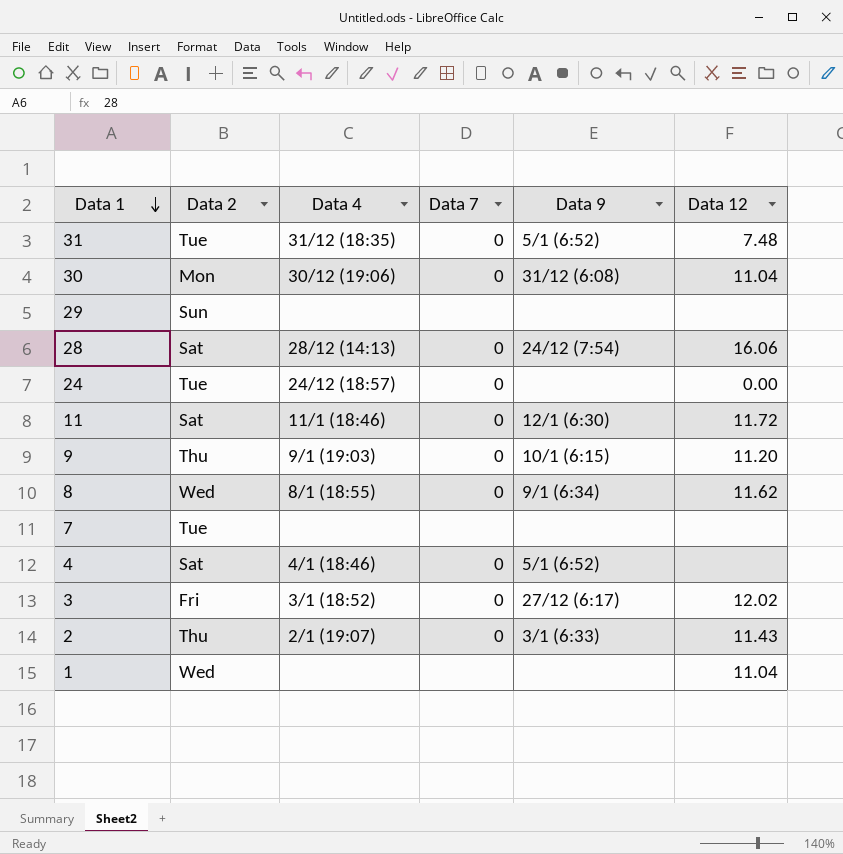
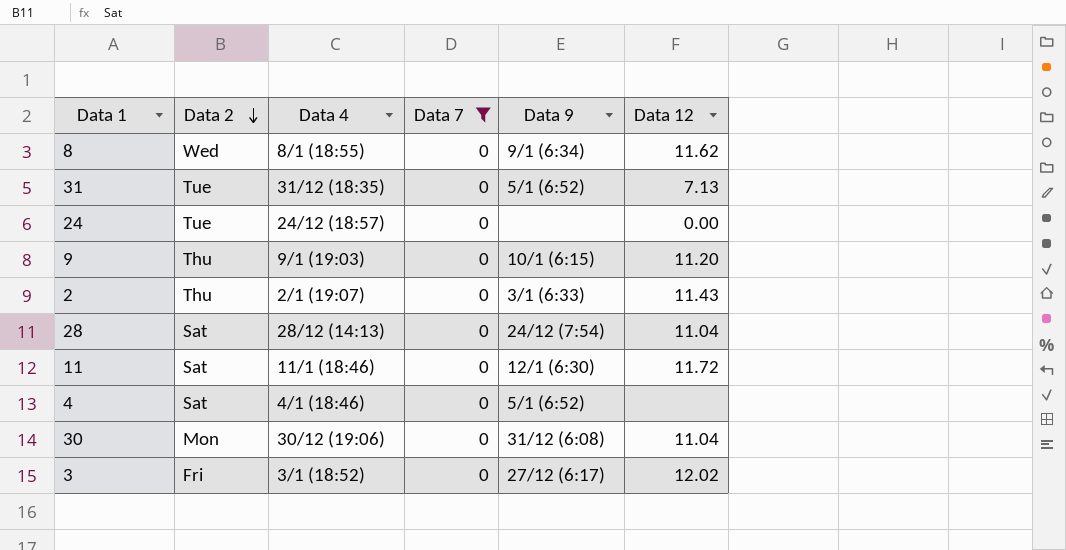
filter: none -> Data 7 = 0
row order: Data 1 descending -> Data 2 descending
31 | Data 12: 7.48 -> 7.13
28 | Data 12: 16.06 -> 11.04

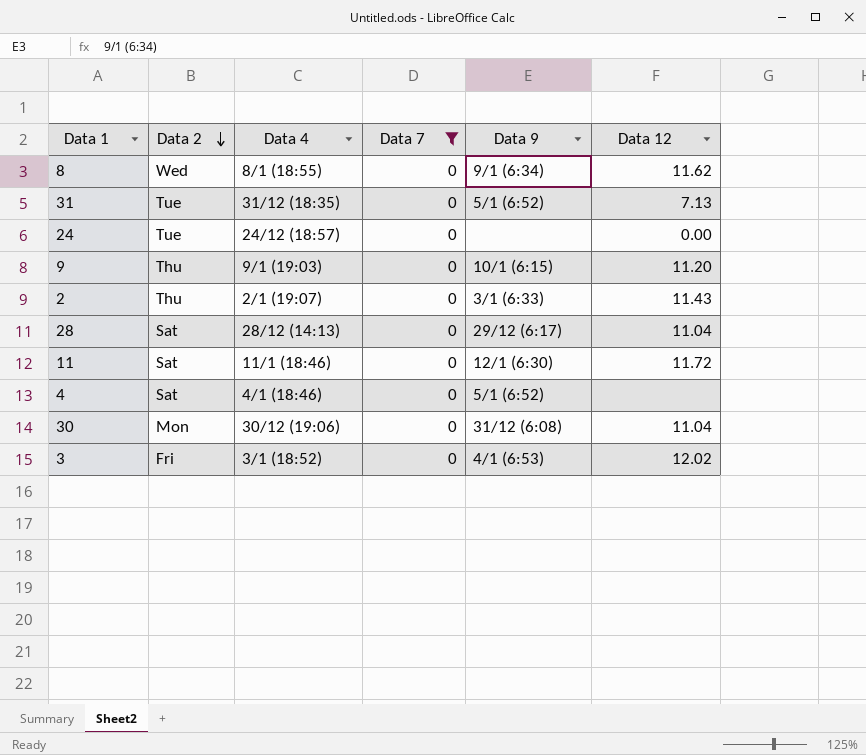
28 | Data 9: 24/12 (7:54) -> 29/12 (6:17)
3 | Data 9: 27/12 (6:17) -> 4/1 (6:53)

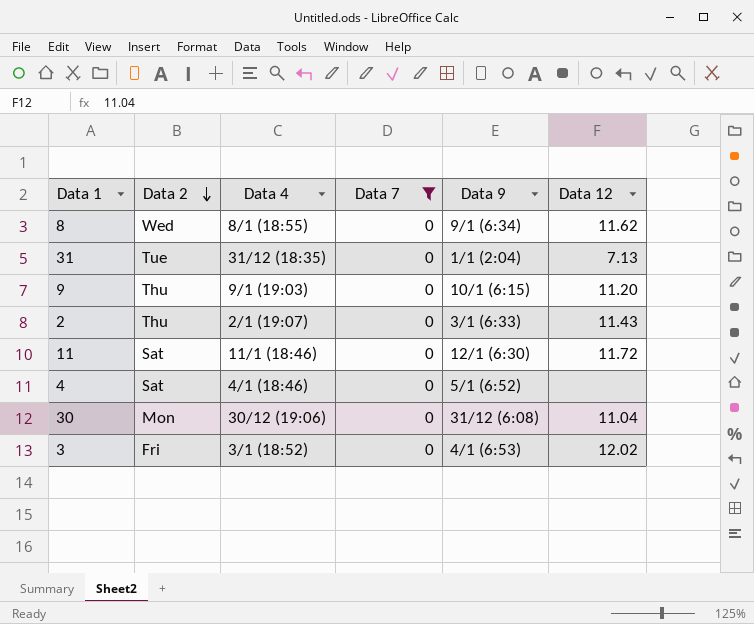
row 24: Tue | 24/12 (18:57) | 0 | none | 0.00 -> none
row 28: Sat | 28/12 (14:13) | 0 | 29/12 (6:17) | 11.04 -> none
31 | Data 9: 5/1 (6:52) -> 1/1 (2:04)

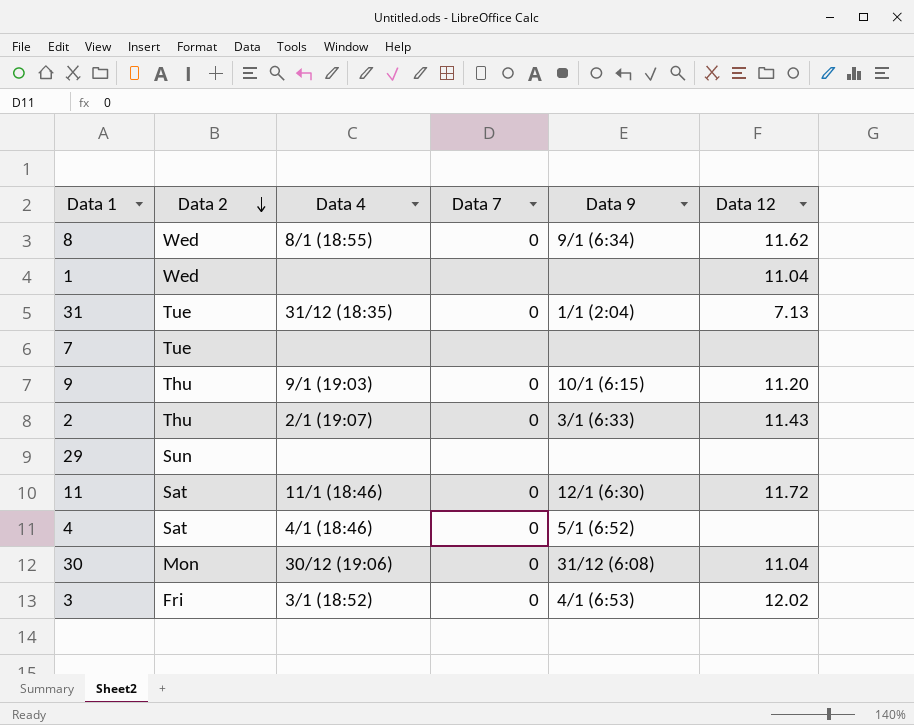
filter: Data 7 = 0 -> none

